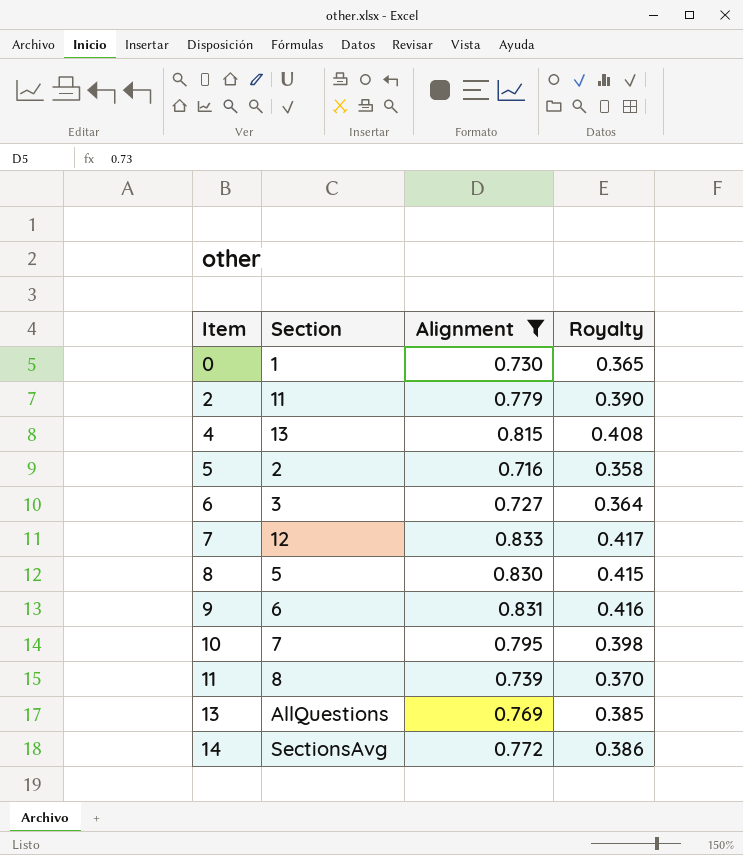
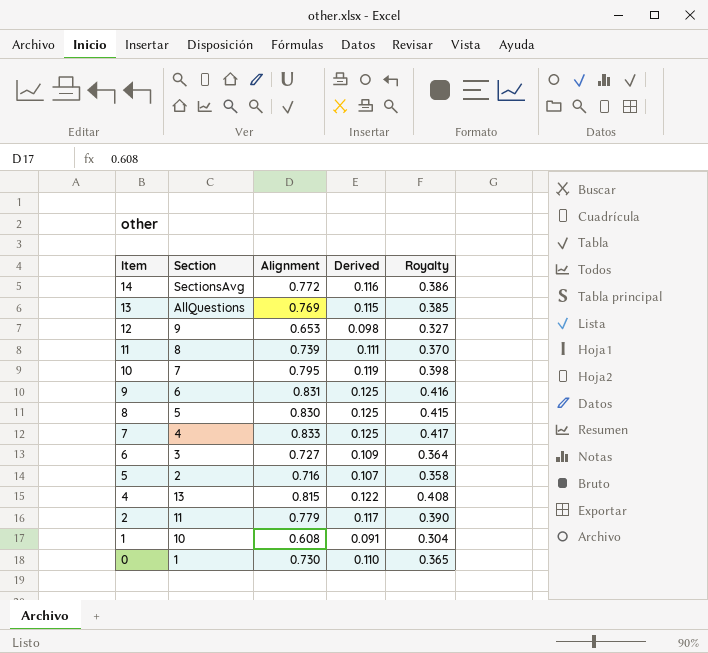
filter: Alignment >= 0.716 -> none
row order: Item ascending -> Item descending
column Derived | formula: none -> [Alignment] * 0.15
7 | Section: 12 -> 4

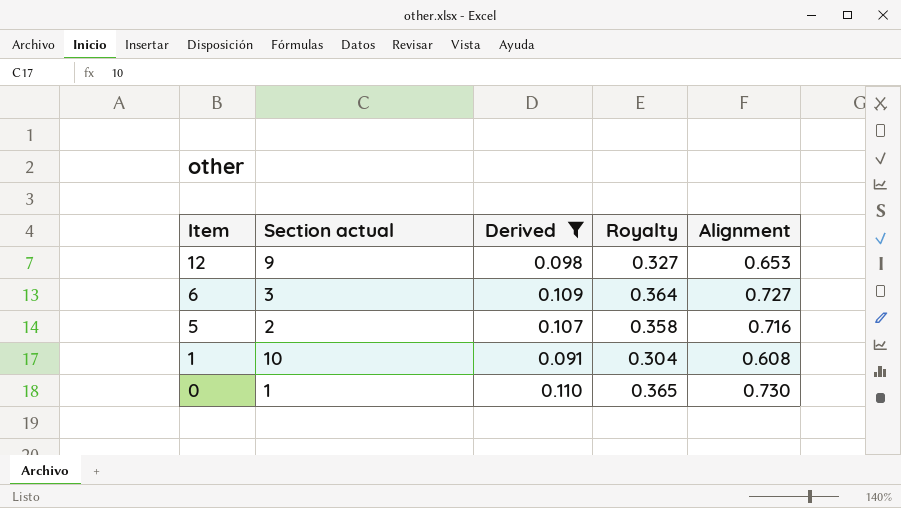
filter: none -> Derived <= 0.110
column name: Section -> Section actual
column Alignment | position: 3 -> 5

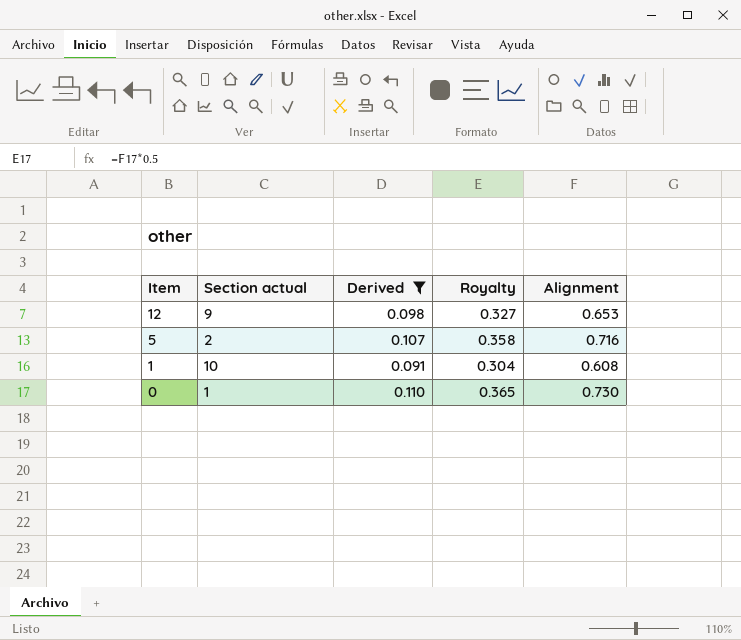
row 6: 3 | 0.109 | 0.364 | 0.727 -> none

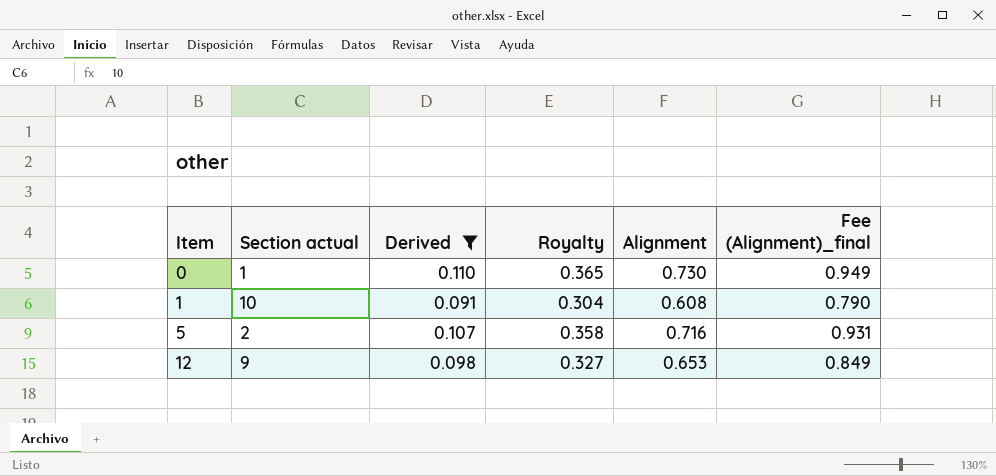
row order: Item descending -> Item ascending
column Fee (Alignment)_final | formula: none -> [Alignment] * 1.3

